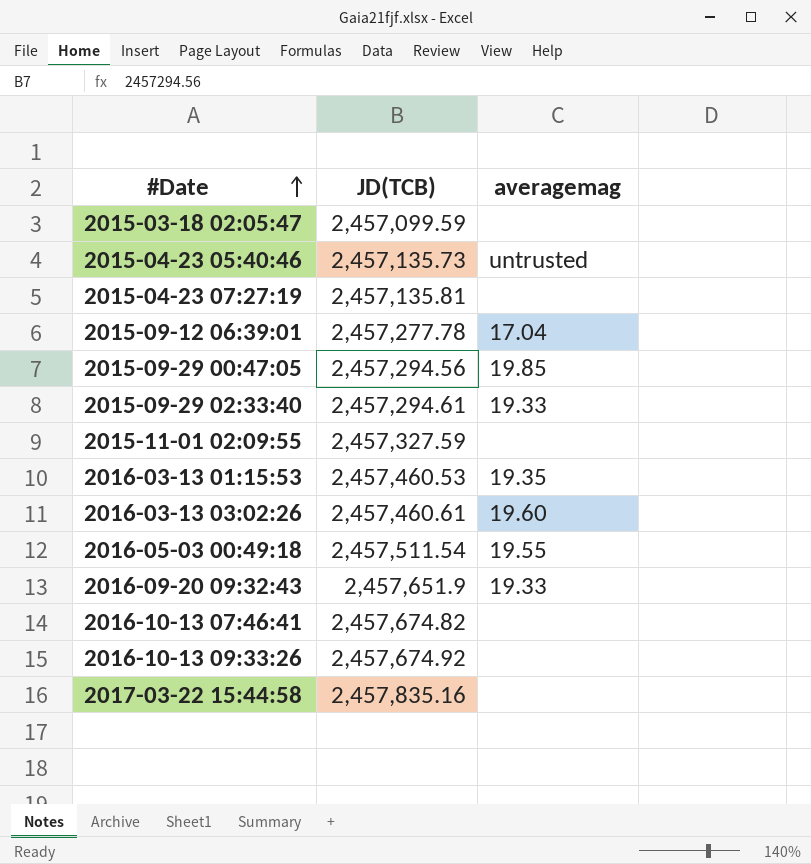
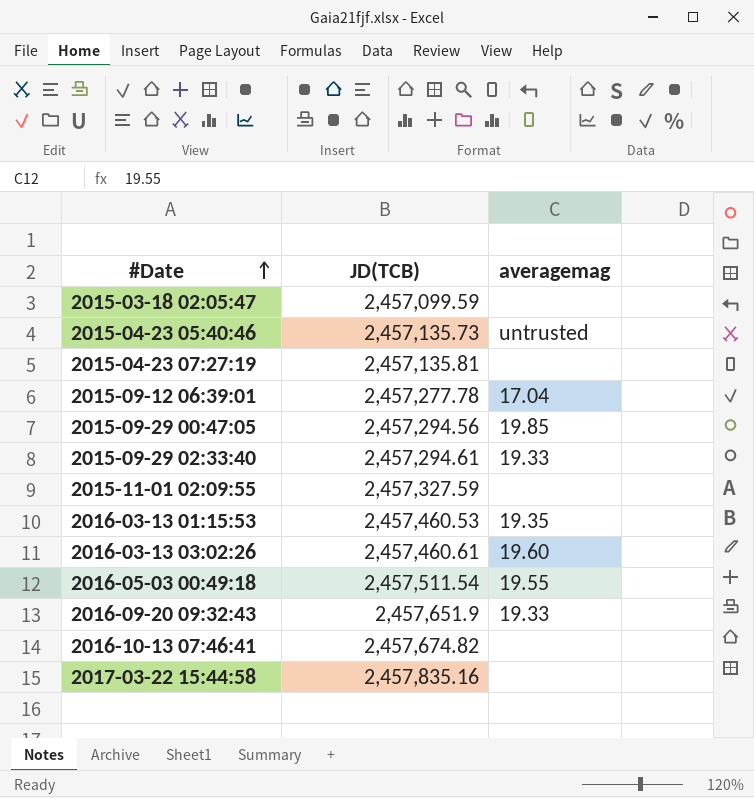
row 2016-10-13 09:33:26: 2,457,674.92 | none -> none

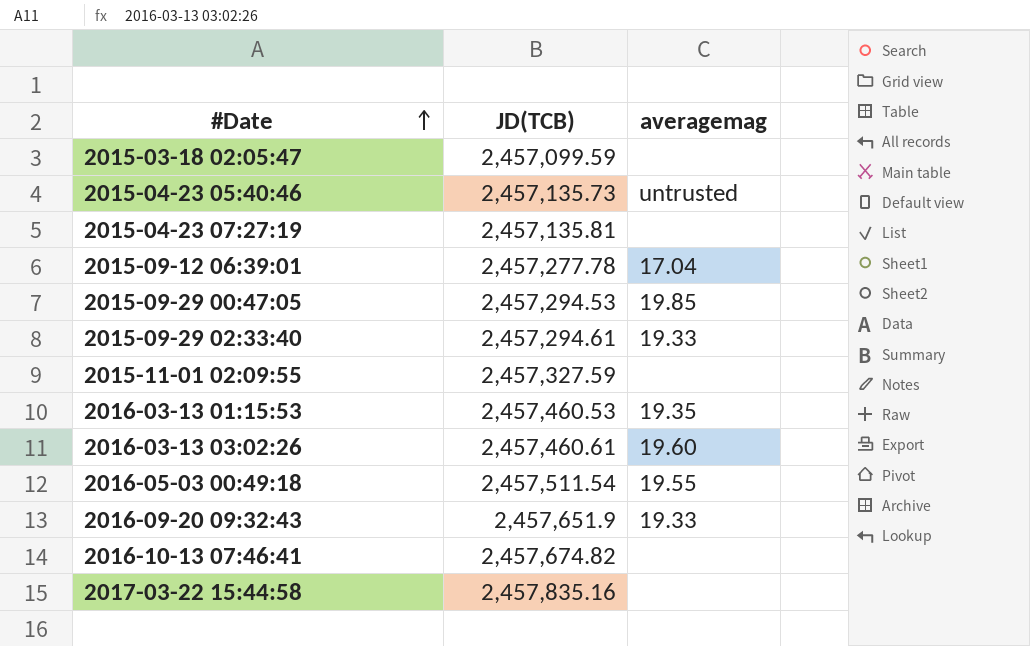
2015-09-29 00:47:05 | JD(TCB): 2,457,294.56 -> 2,457,294.53

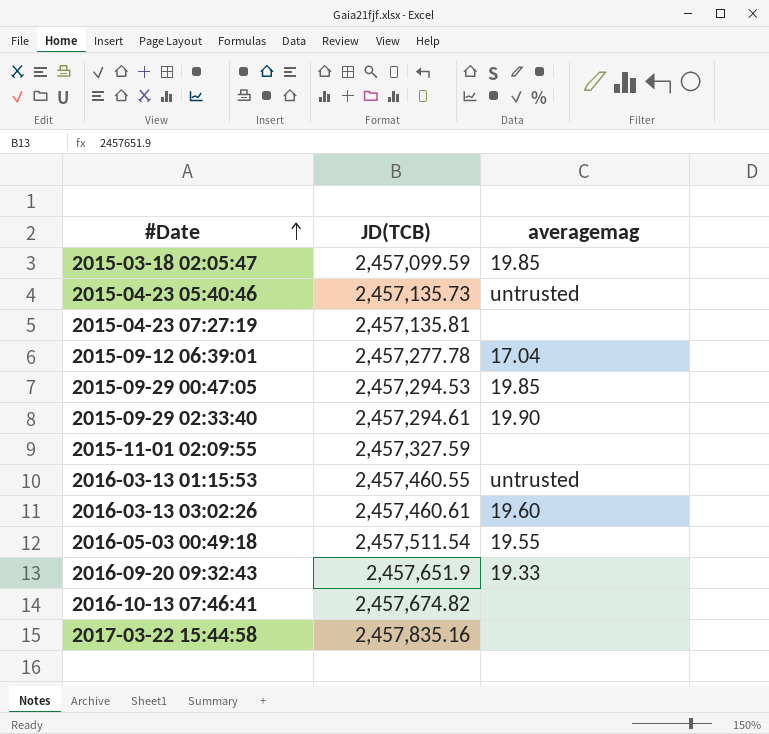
2015-03-18 02:05:47 | averagemag: none -> 19.85
2015-09-29 02:33:40 | averagemag: 19.33 -> 19.90
2016-03-13 01:15:53 | JD(TCB): 2,457,460.53 -> 2,457,460.55
2016-03-13 01:15:53 | averagemag: 19.35 -> untrusted

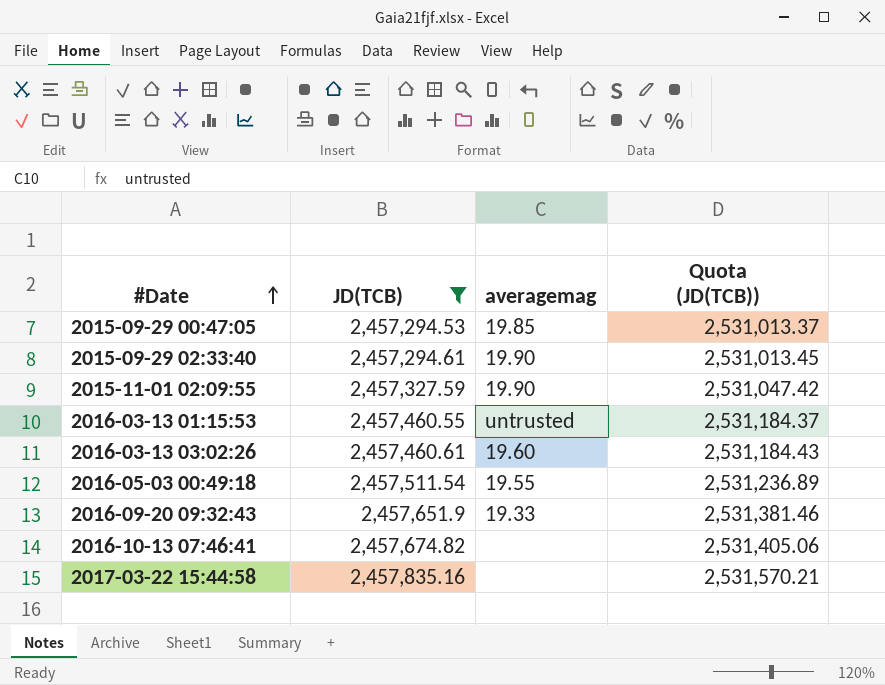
filter: none -> JD(TCB) >= 2,457,294.53
column Quota (JD(TCB)) | formula: none -> [JD(TCB)] * 1.03
2015-11-01 02:09:55 | averagemag: none -> 19.90

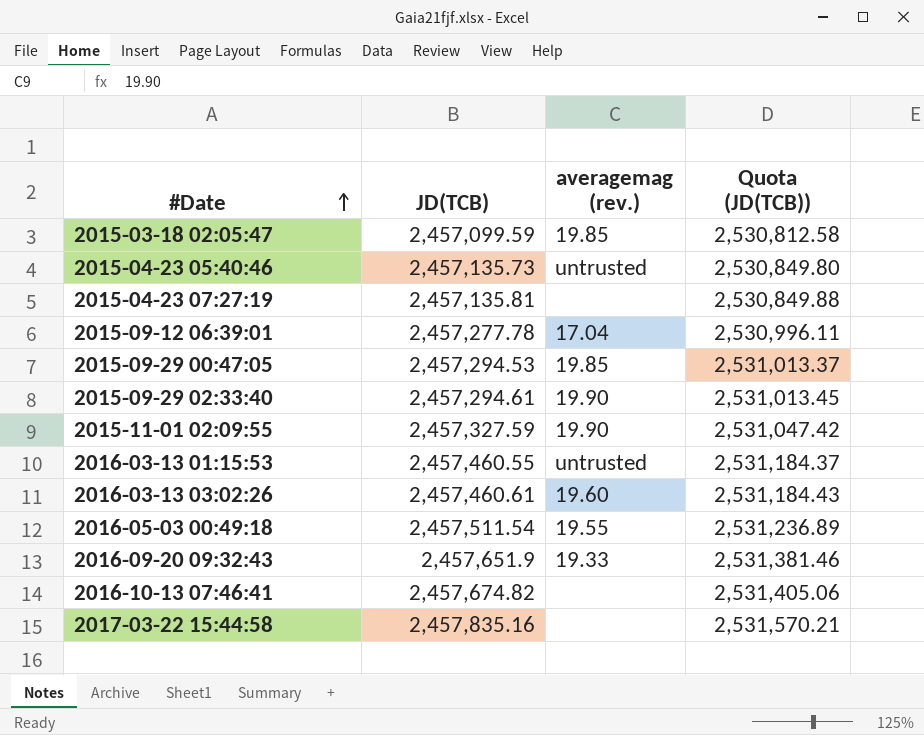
filter: JD(TCB) >= 2,457,294.53 -> none
column name: averagemag -> averagemag (rev.)

